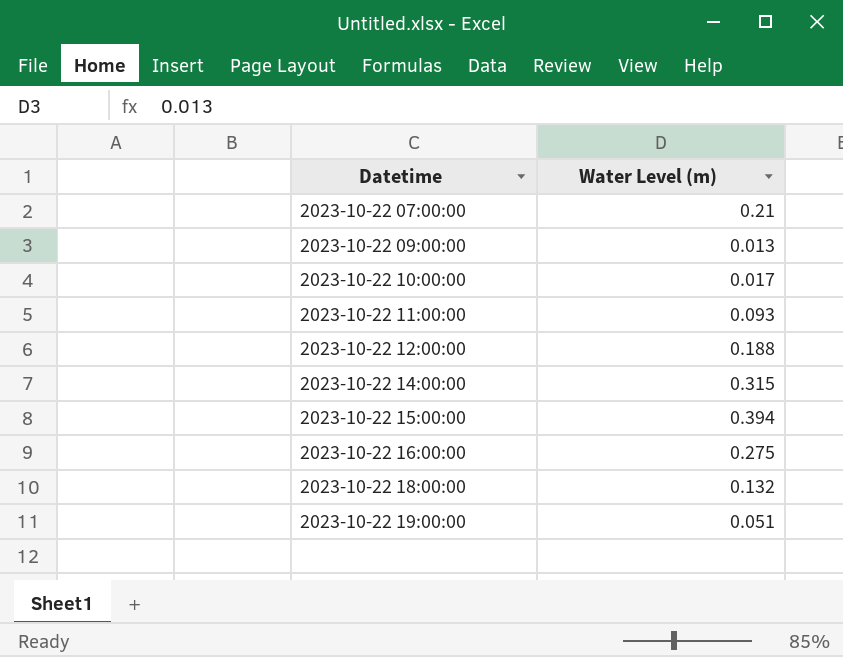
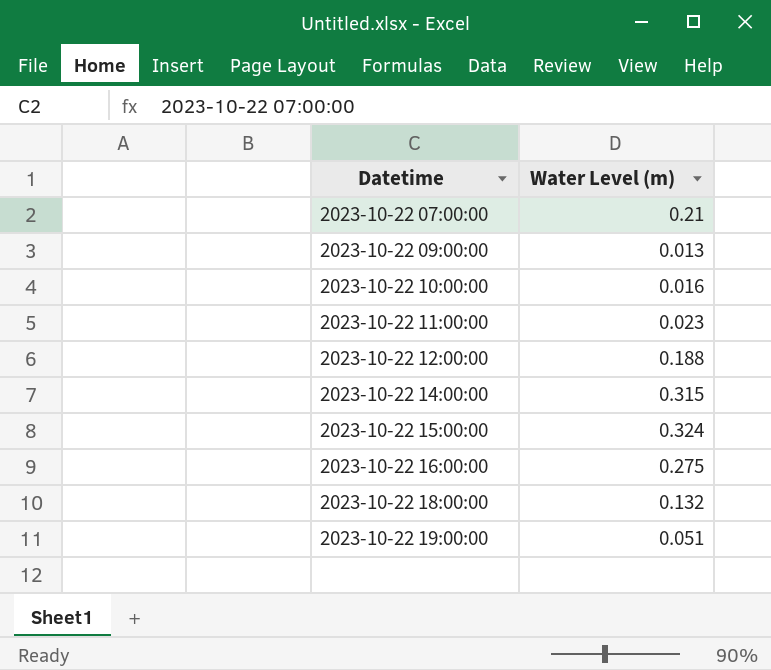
2023-10-22 10:00:00 | Water Level (m): 0.017 -> 0.016
2023-10-22 11:00:00 | Water Level (m): 0.093 -> 0.023
2023-10-22 15:00:00 | Water Level (m): 0.394 -> 0.324

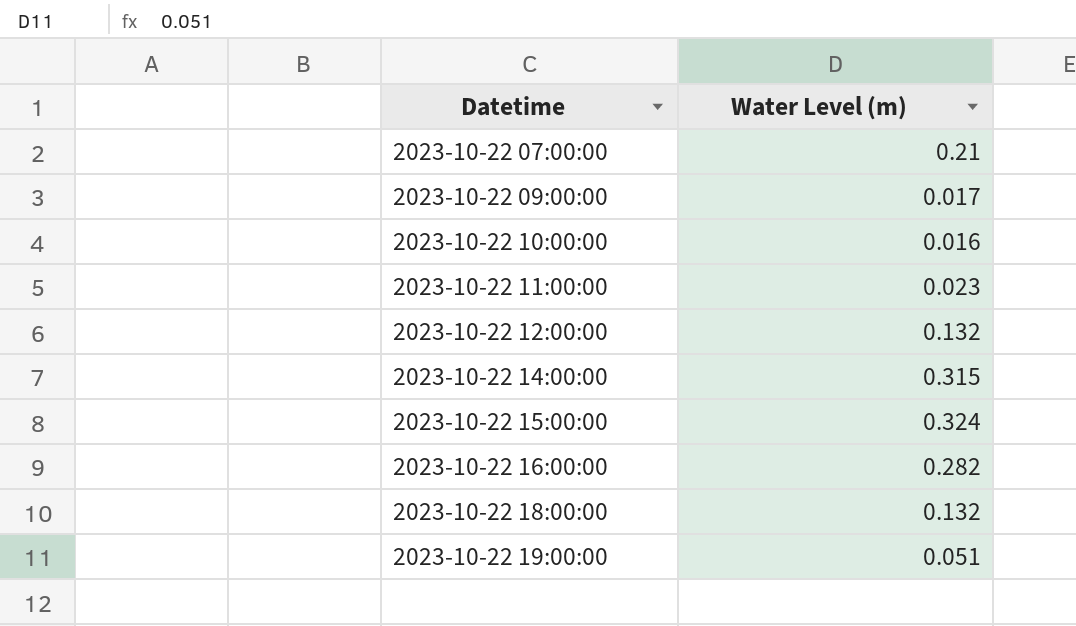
2023-10-22 09:00:00 | Water Level (m): 0.013 -> 0.017
2023-10-22 12:00:00 | Water Level (m): 0.188 -> 0.132
2023-10-22 16:00:00 | Water Level (m): 0.275 -> 0.282

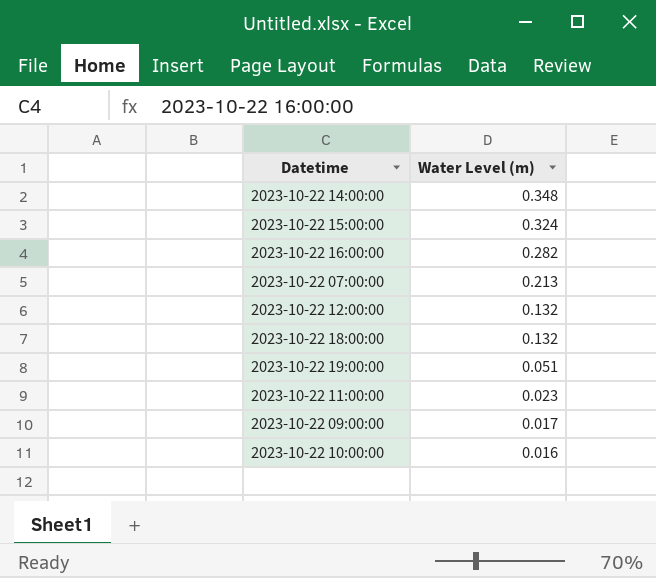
row order: Datetime ascending -> Water Level (m) descending
2023-10-22 14:00:00 | Water Level (m): 0.315 -> 0.348
2023-10-22 07:00:00 | Water Level (m): 0.21 -> 0.213

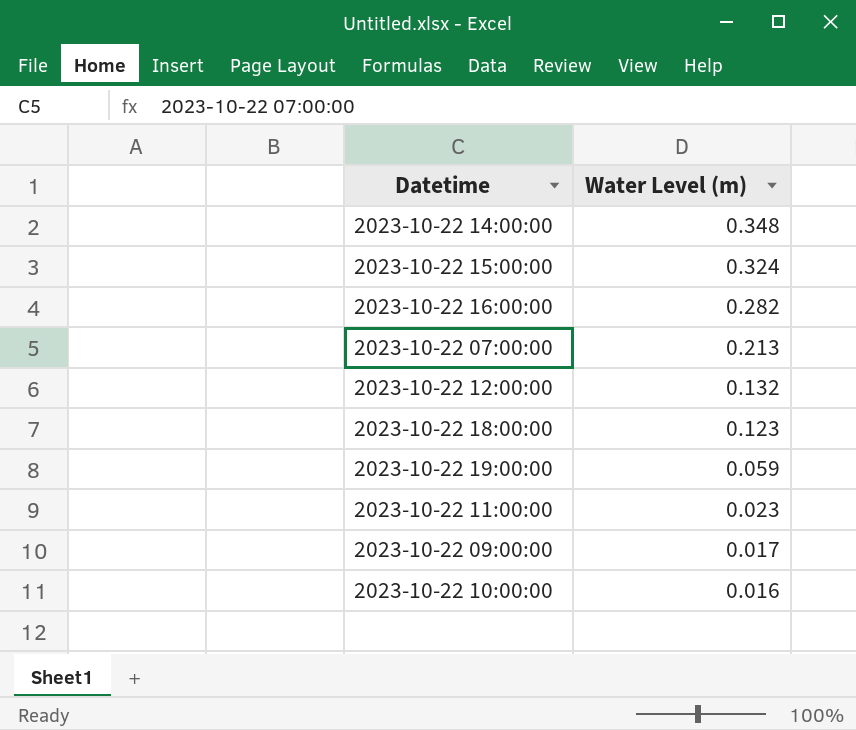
2023-10-22 18:00:00 | Water Level (m): 0.132 -> 0.123
2023-10-22 19:00:00 | Water Level (m): 0.051 -> 0.059

